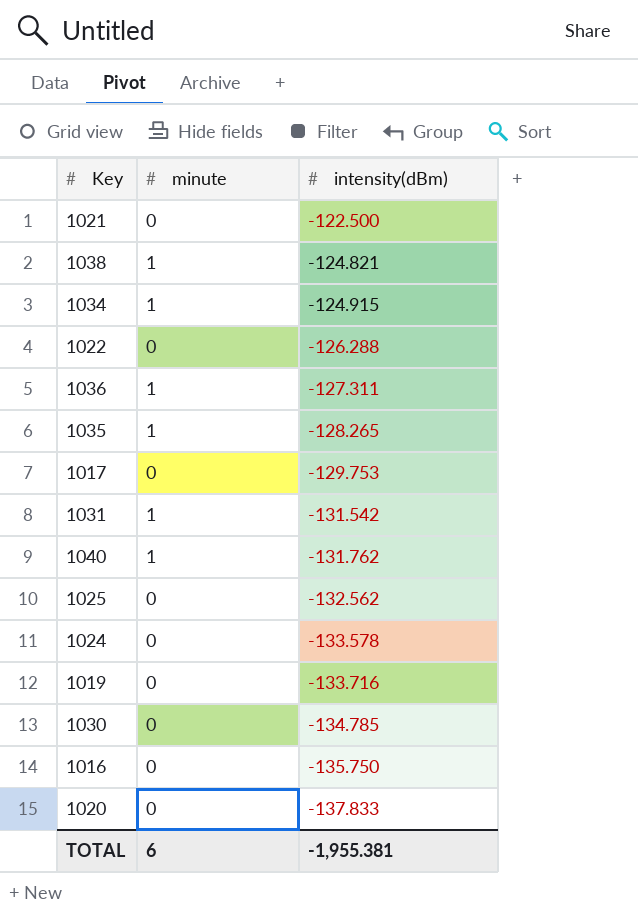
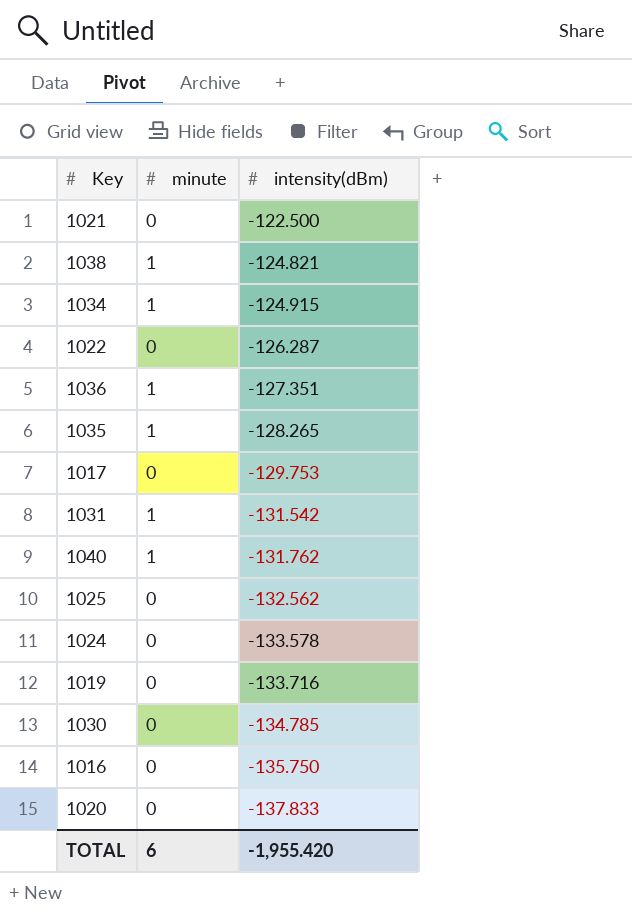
1022 | intensity(dBm): -126.288 -> -126.287
1036 | intensity(dBm): -127.311 -> -127.351
TOTAL | intensity(dBm): -1,955.381 -> -1,955.420

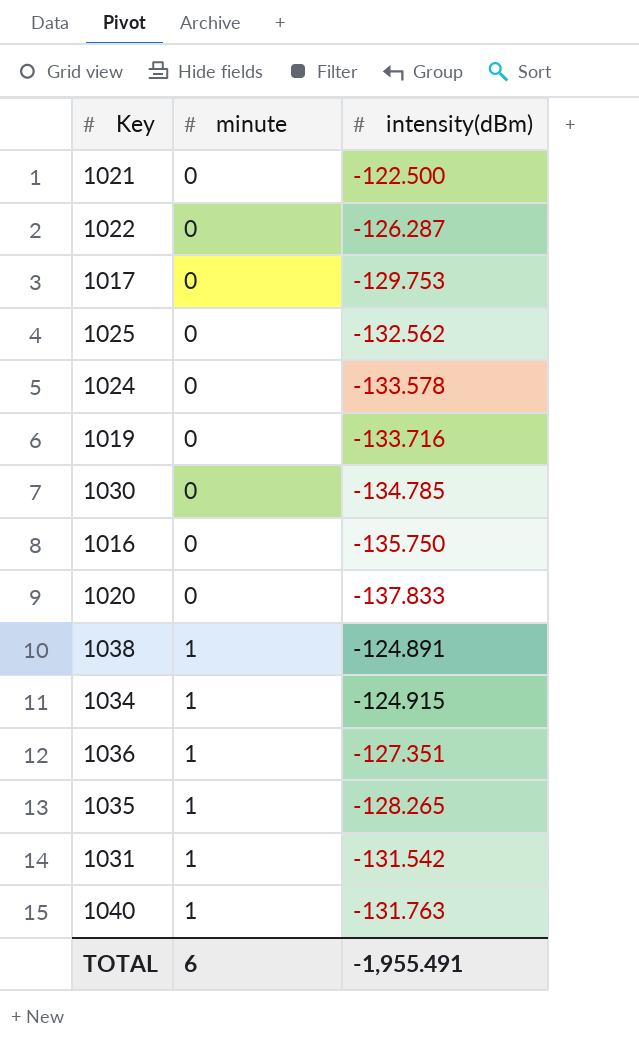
row order: intensity(dBm) descending -> minute ascending
1038 | intensity(dBm): -124.821 -> -124.891
1040 | intensity(dBm): -131.762 -> -131.763
TOTAL | intensity(dBm): -1,955.420 -> -1,955.491

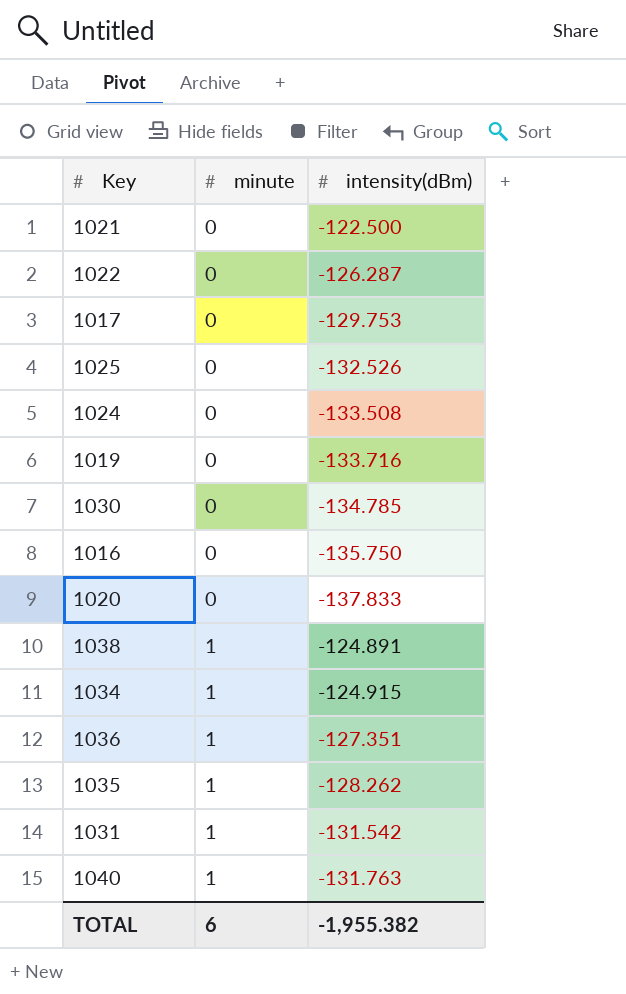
1025 | intensity(dBm): -132.562 -> -132.526
1024 | intensity(dBm): -133.578 -> -133.508
1035 | intensity(dBm): -128.265 -> -128.262
TOTAL | intensity(dBm): -1,955.491 -> -1,955.382

